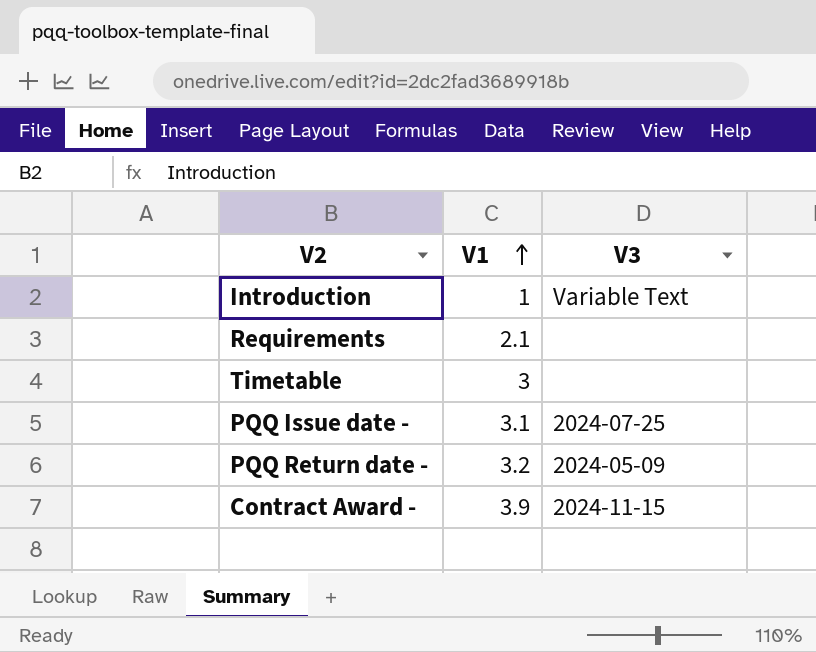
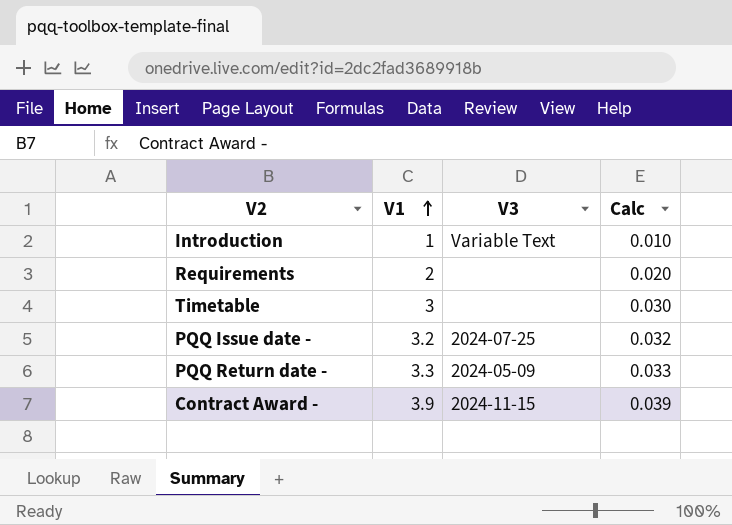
column Calc | formula: none -> [V1] * 0.01
Requirements | V1: 2.1 -> 2
PQQ Issue date - | V1: 3.1 -> 3.2
PQQ Return date - | V1: 3.2 -> 3.3

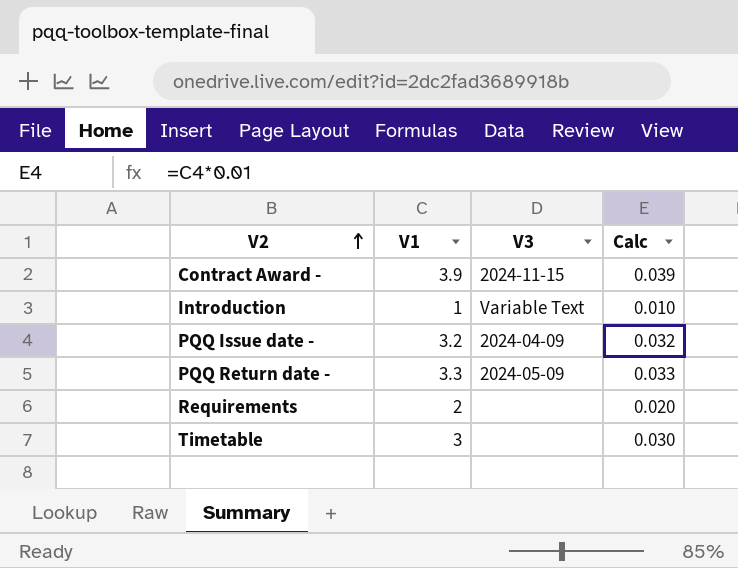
row order: V1 ascending -> V2 ascending
PQQ Issue date - | V3: 2024-07-25 -> 2024-04-09

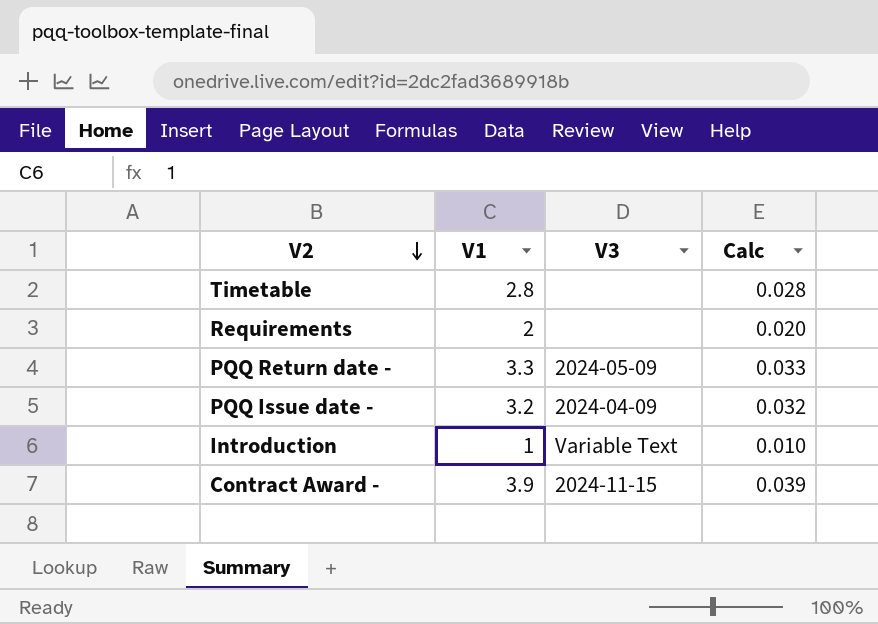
row order: V2 ascending -> V2 descending
Timetable | V1: 3 -> 2.8
Timetable | Calc: 0.030 -> 0.028

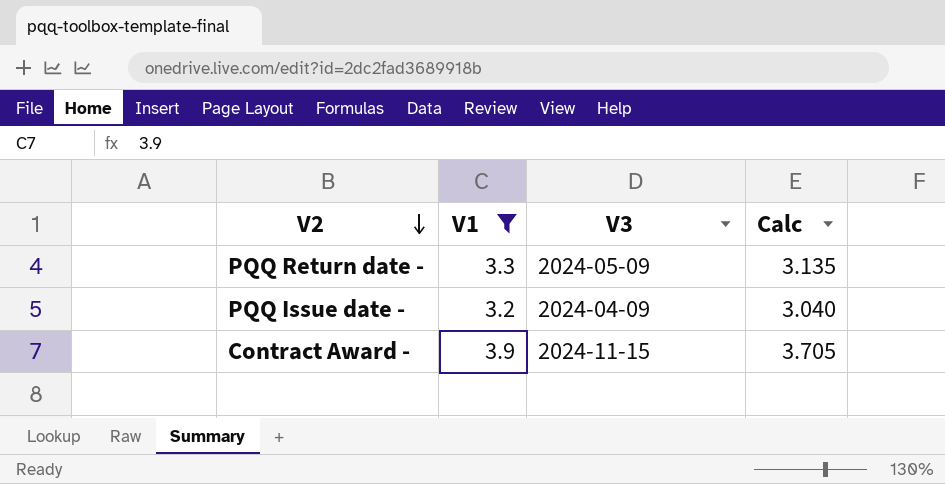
filter: none -> V1 >= 3.2
column Calc | formula: [V1] * 0.01 -> [V1] * 0.95

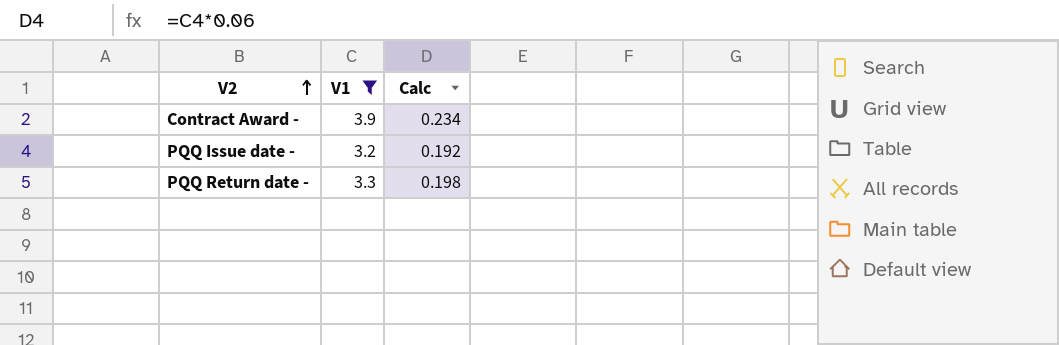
row order: V2 descending -> V2 ascending
column V3 | position: 3 -> none
column Calc | formula: [V1] * 0.95 -> [V1] * 0.06

